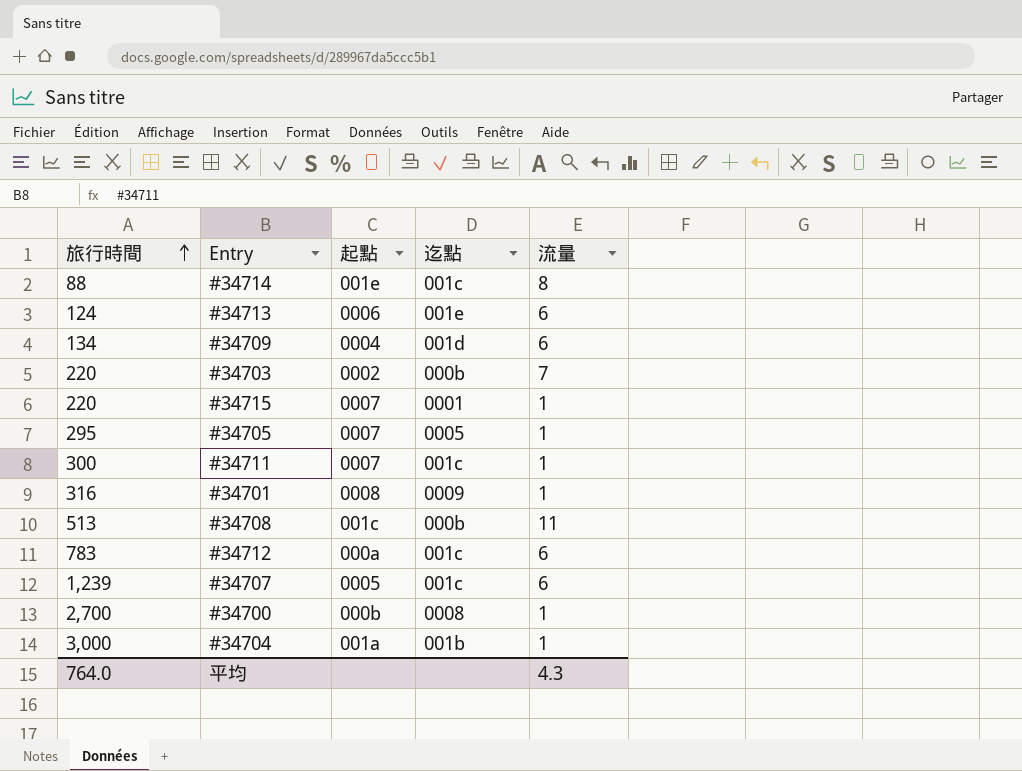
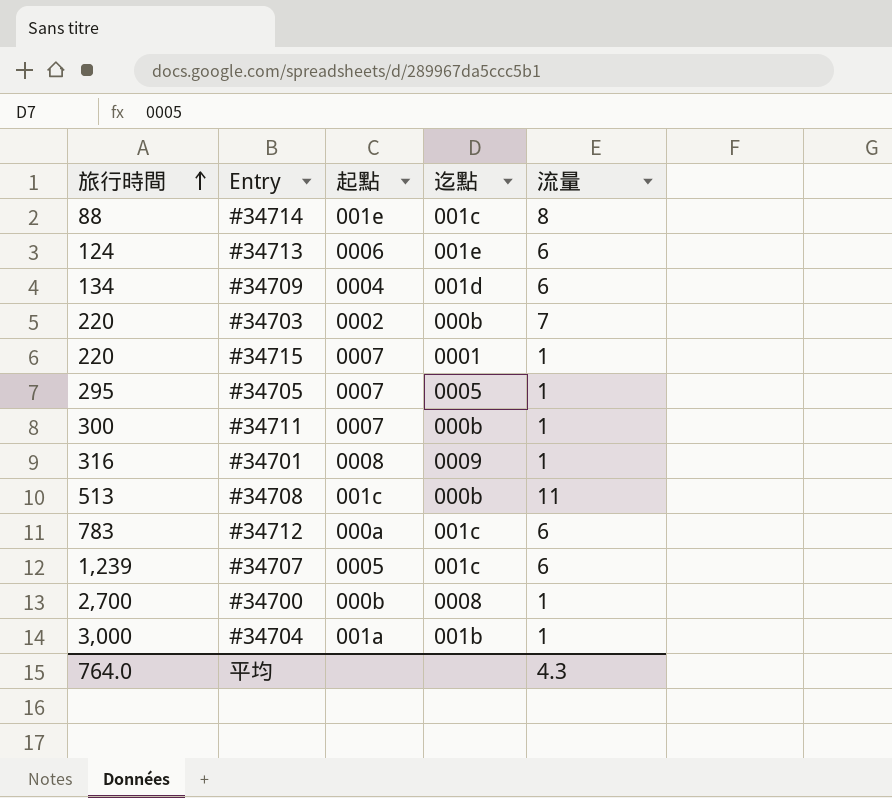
#34711 | 迄點: 001c -> 000b

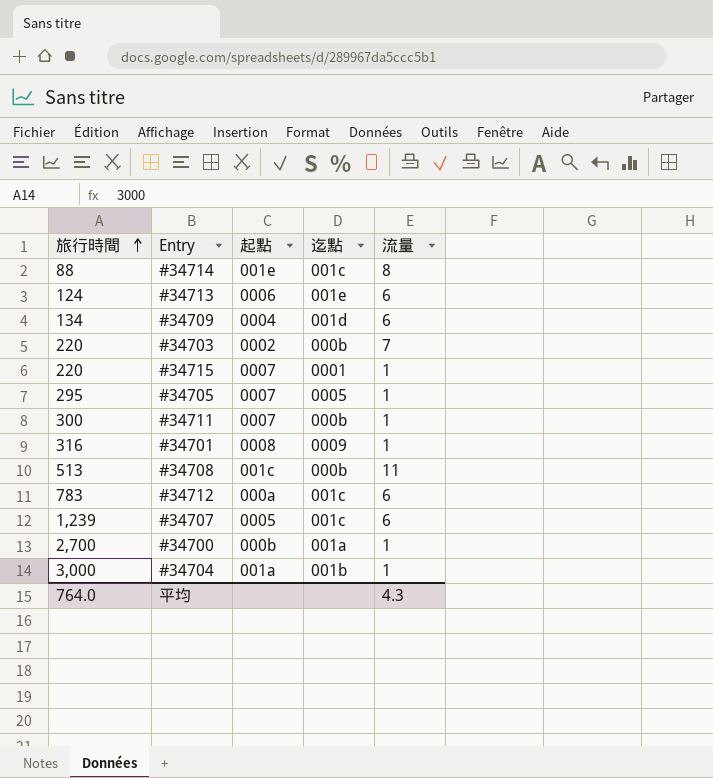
#34700 | 迄點: 0008 -> 001a

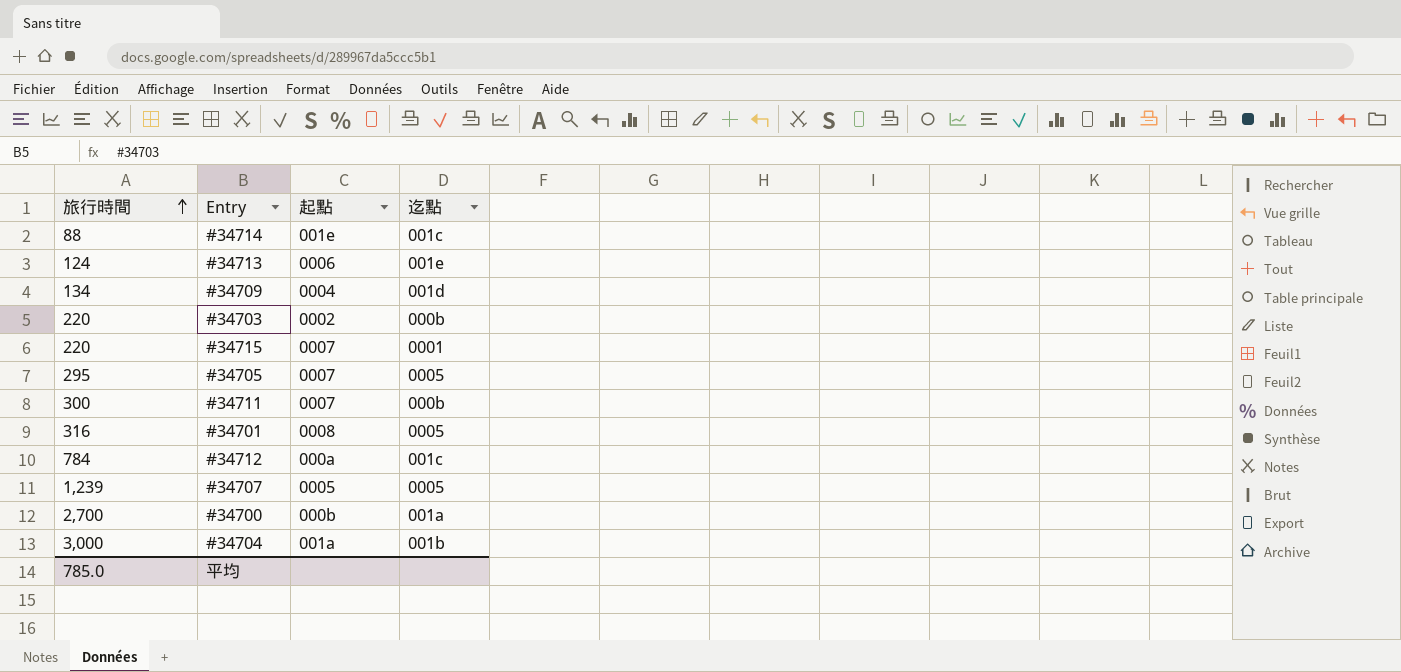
column 流量 | position: 5 -> none
row #34708: 513 | 001c | 000b | 11 -> none
#34701 | 迄點: 0009 -> 0005
#34712 | 旅行時間: 783 -> 784
#34707 | 迄點: 001c -> 0005
平均 | 旅行時間: 764.0 -> 785.0

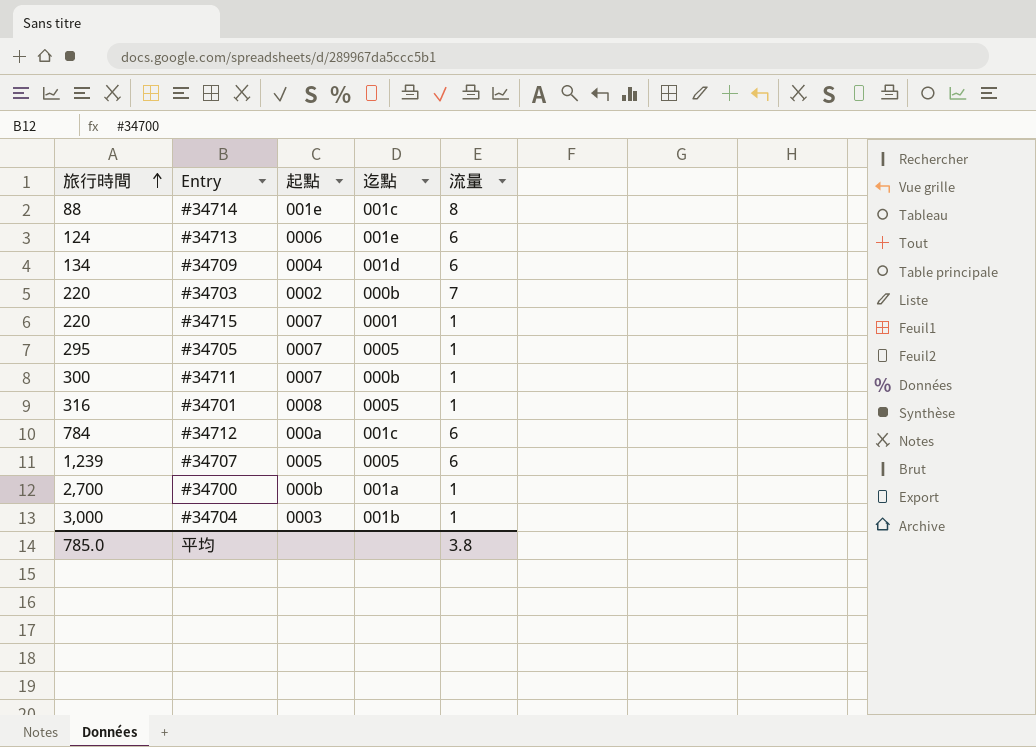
column 流量 | position: none -> 5
#34704 | 起點: 001a -> 0003

